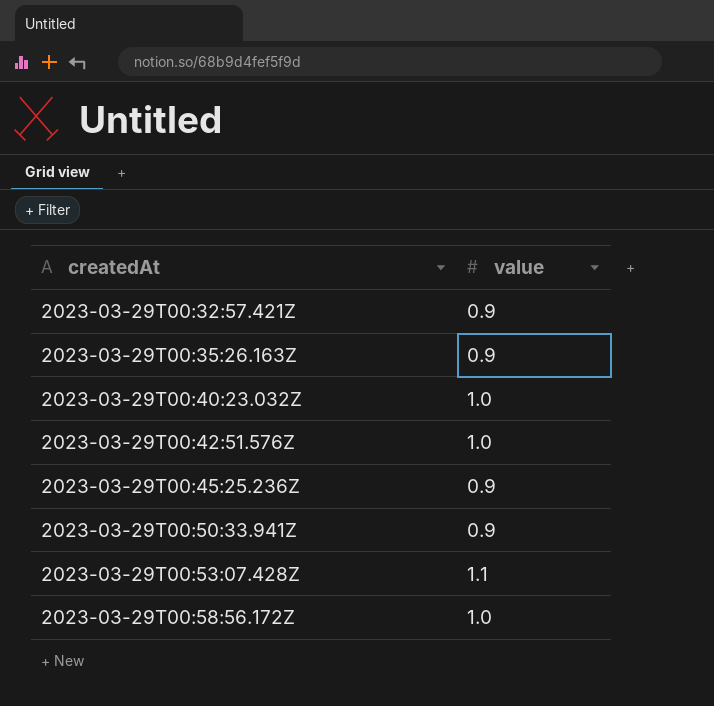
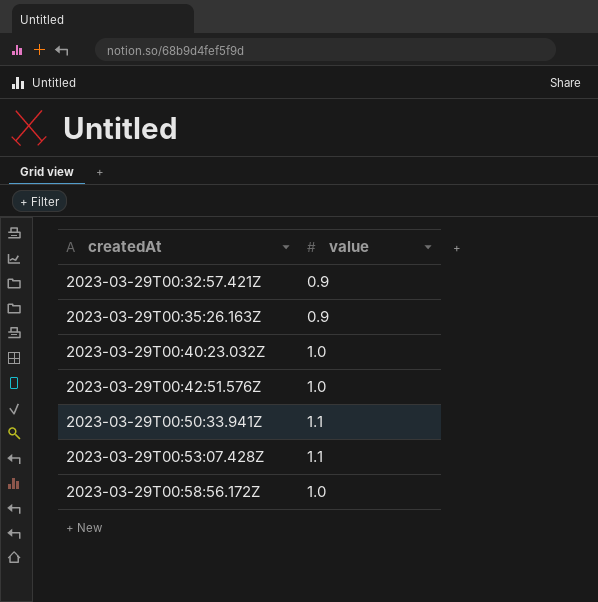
row 2023-03-29T00:45:25.236Z: 0.9 -> none
2023-03-29T00:50:33.941Z | value: 0.9 -> 1.1

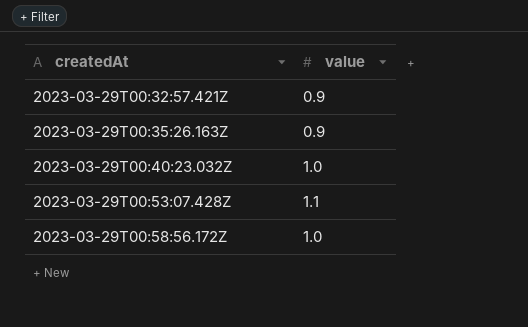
row 2023-03-29T00:42:51.576Z: 1.0 -> none
row 2023-03-29T00:50:33.941Z: 1.1 -> none

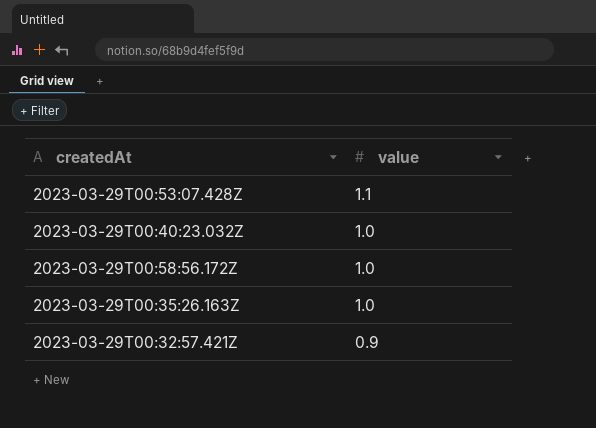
row order: createdAt ascending -> value descending
2023-03-29T00:35:26.163Z | value: 0.9 -> 1.0

